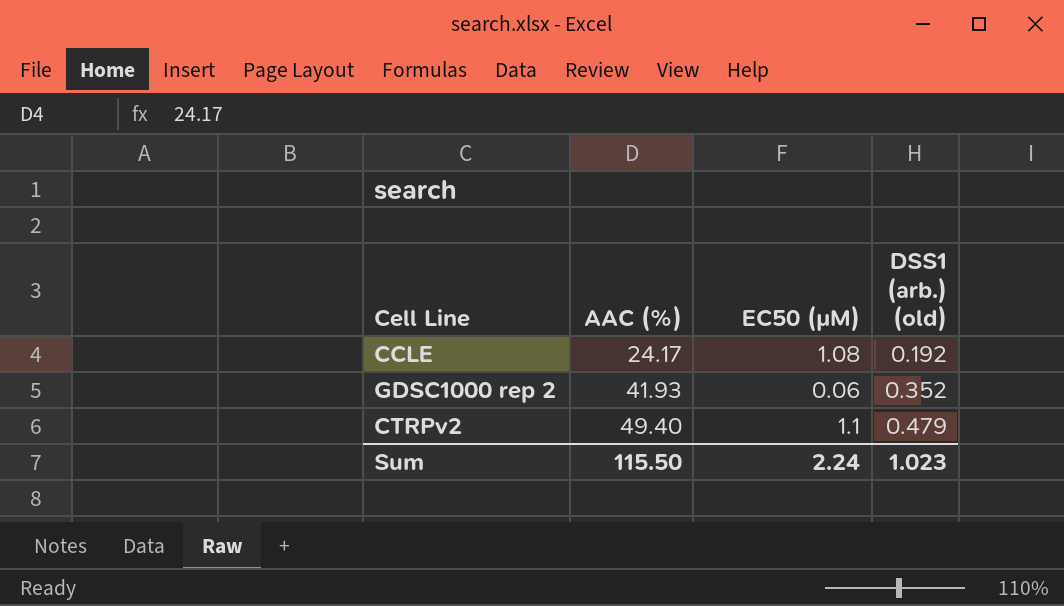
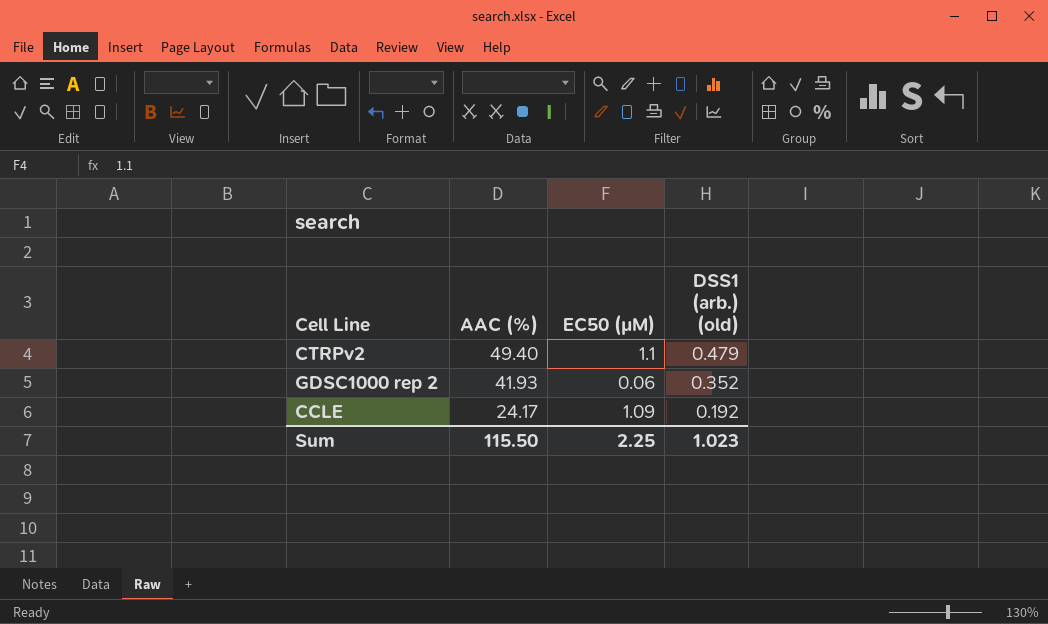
row order: AAC (%) ascending -> AAC (%) descending
CCLE | EC50 (µM): 1.08 -> 1.09
Sum | EC50 (µM): 2.24 -> 2.25

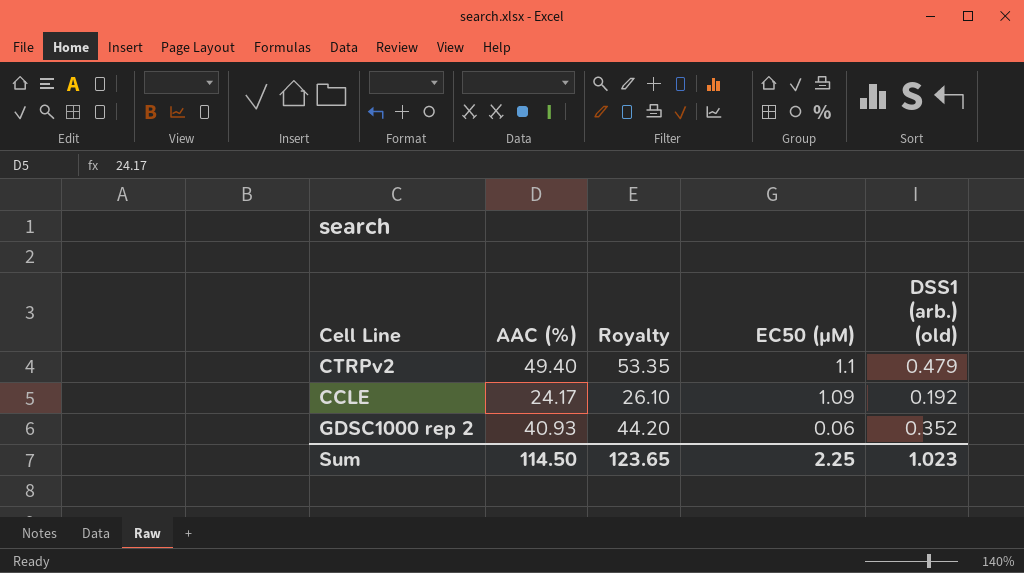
row order: AAC (%) descending -> EC50 (µM) descending
column Royalty | formula: none -> [AAC (%)] * 1.08
GDSC1000 rep 2 | AAC (%): 41.93 -> 40.93
Sum | AAC (%): 115.50 -> 114.50

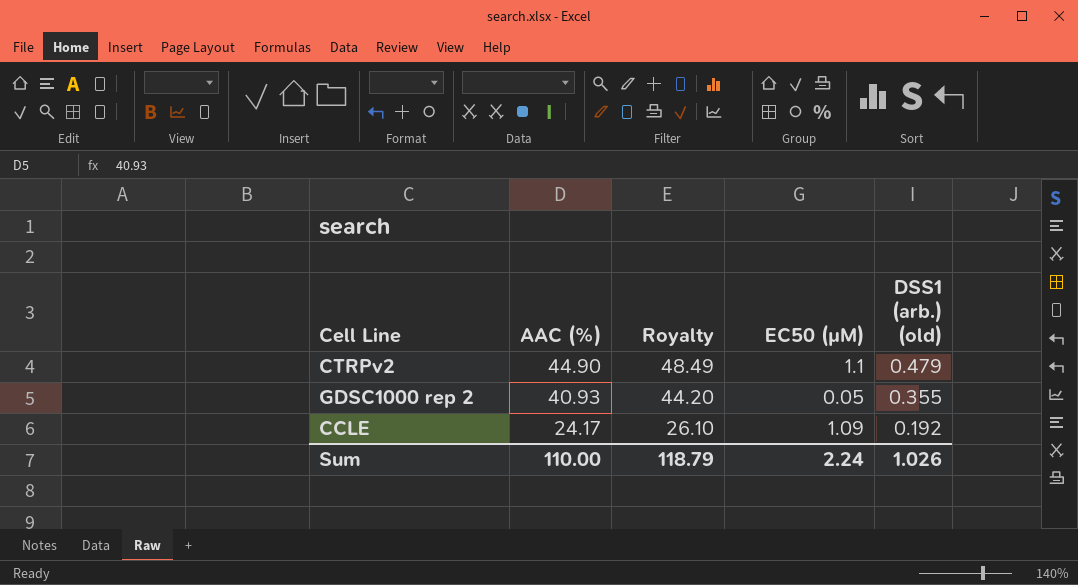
row order: EC50 (µM) descending -> AAC (%) descending
CTRPv2 | AAC (%): 49.40 -> 44.90
CTRPv2 | Royalty: 53.35 -> 48.49
GDSC1000 rep 2 | EC50 (µM): 0.06 -> 0.05
GDSC1000 rep 2 | DSS1 (arb.) (old): 0.352 -> 0.355
Sum | AAC (%): 114.50 -> 110.00
Sum | Royalty: 123.65 -> 118.79
Sum | EC50 (µM): 2.25 -> 2.24
Sum | DSS1 (arb.) (old): 1.023 -> 1.026

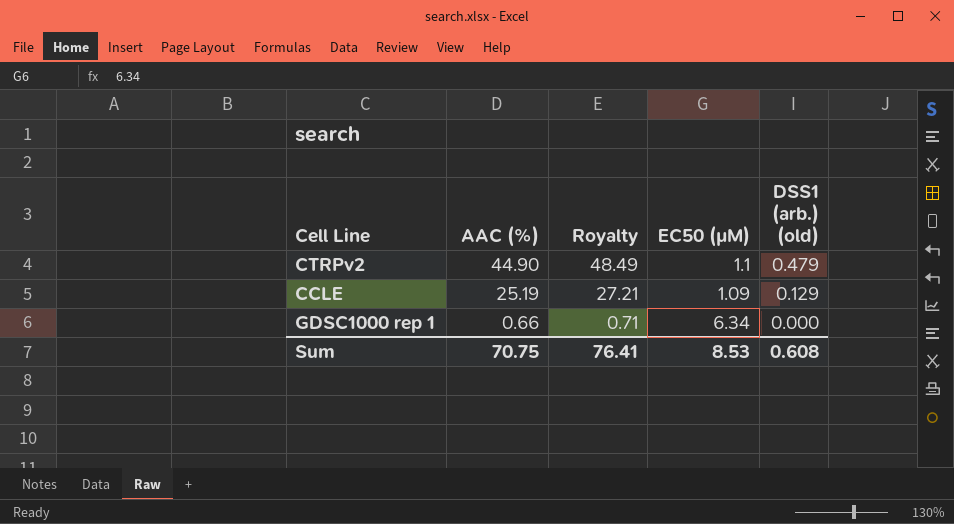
row GDSC1000 rep 2: 40.93 | 44.20 | 0.05 | 0.355 -> none
CCLE | AAC (%): 24.17 -> 25.19
CCLE | Royalty: 26.10 -> 27.21
CCLE | DSS1 (arb.) (old): 0.192 -> 0.129
row GDSC1000 rep 1: none -> 0.66 | 0.71 | 6.34 | 0.000
Sum | AAC (%): 110.00 -> 70.75
Sum | Royalty: 118.79 -> 76.41
Sum | EC50 (µM): 2.24 -> 8.53
Sum | DSS1 (arb.) (old): 1.026 -> 0.608

